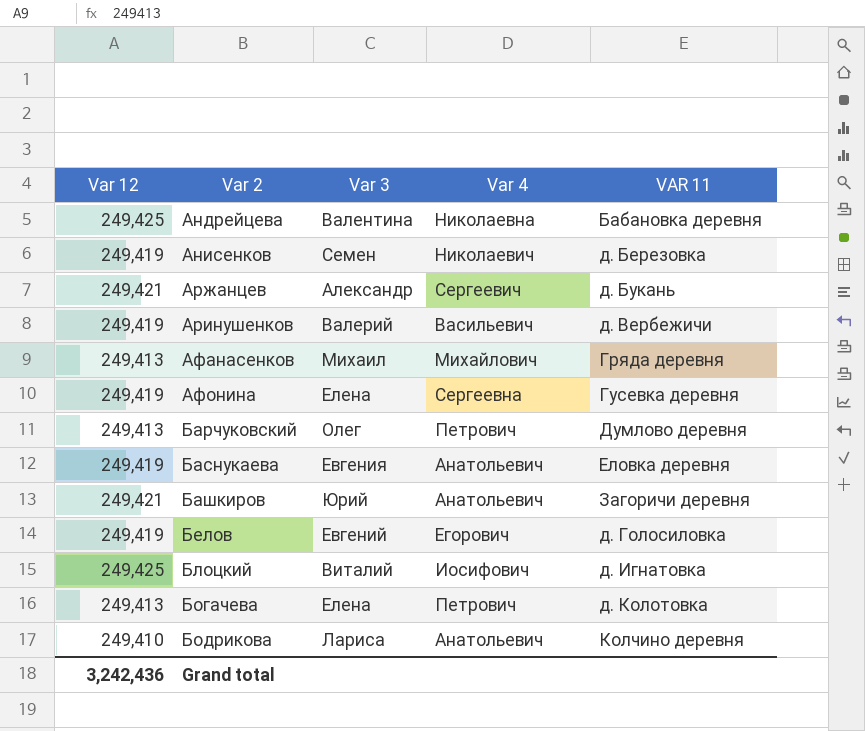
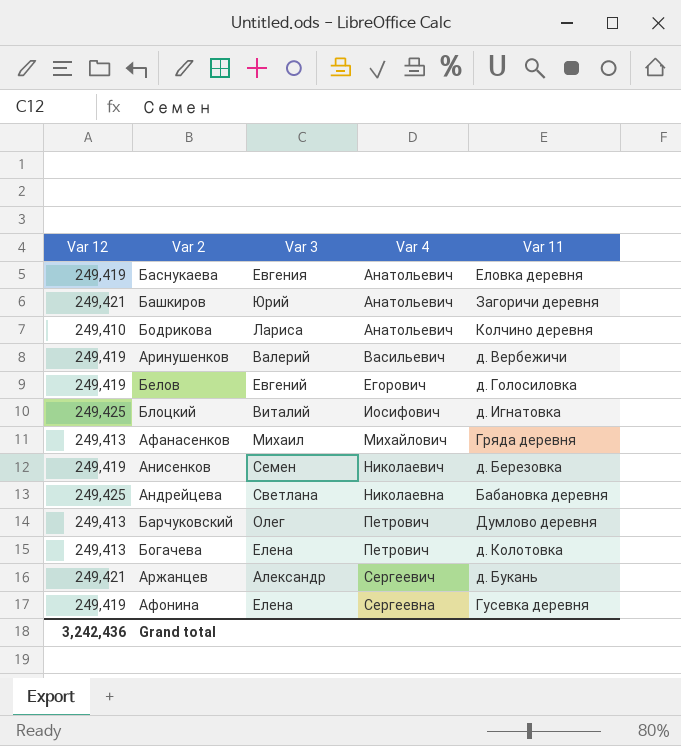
row order: Var 2 ascending -> Var 4 ascending
column name: VAR 11 -> Var 11
Андрейцева | Var 3: Валентина -> Светлана

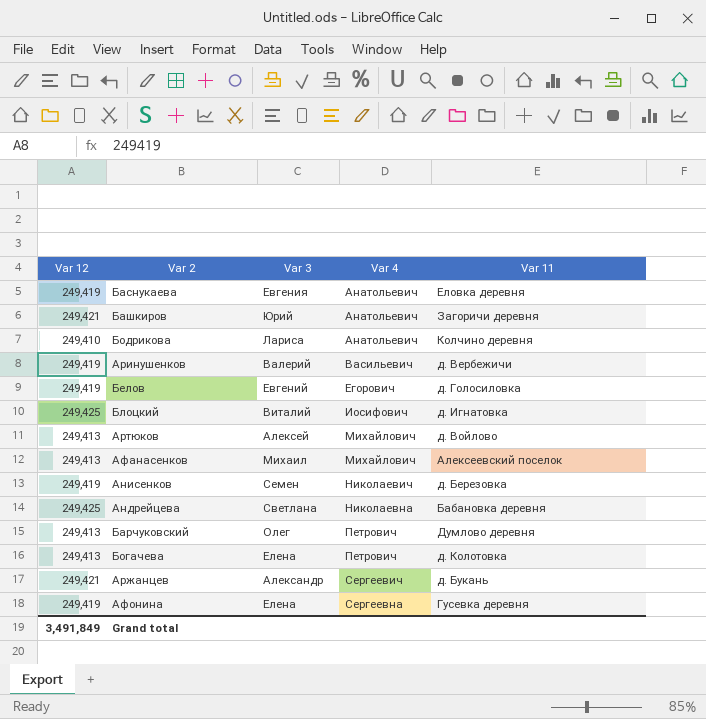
row Артюков: none -> 249,413 | Алексей | Михайлович | д. Войлово
Афанасенков | Var 11: Гряда деревня -> Алексеевский поселок
Grand total | Var 12: 3,242,436 -> 3,491,849

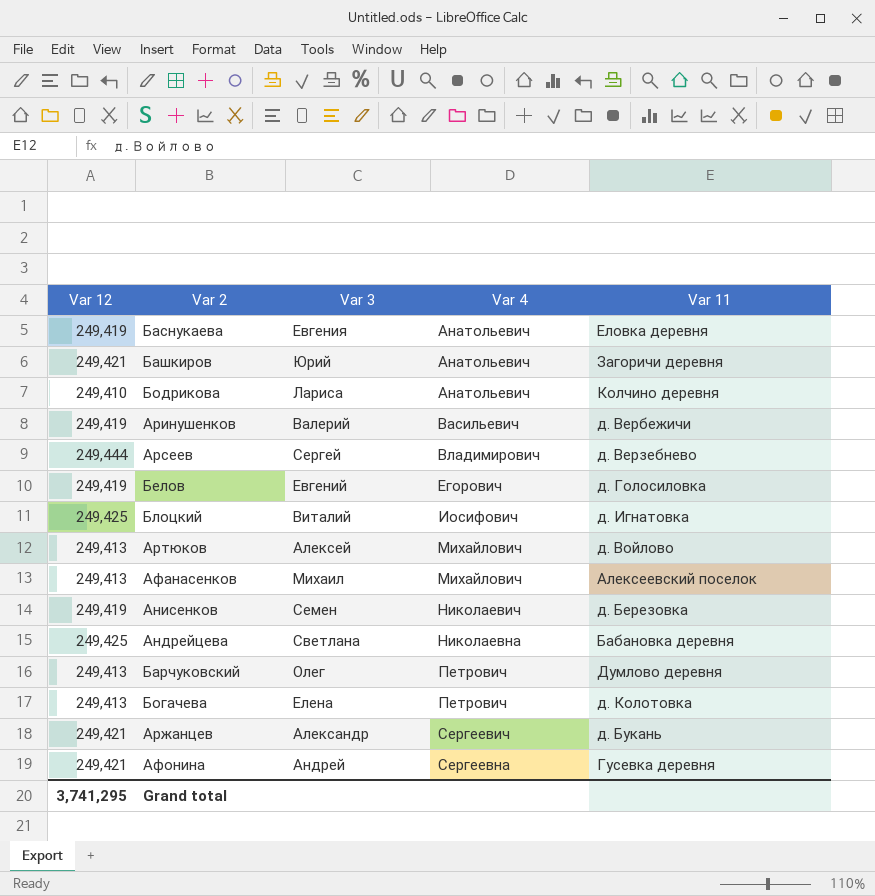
row Арсеев: none -> 249,444 | Сергей | Владимирович | д. Верзебнево
Афонина | Var 12: 249,419 -> 249,421
Афонина | Var 3: Елена -> Андрей
Grand total | Var 12: 3,491,849 -> 3,741,295

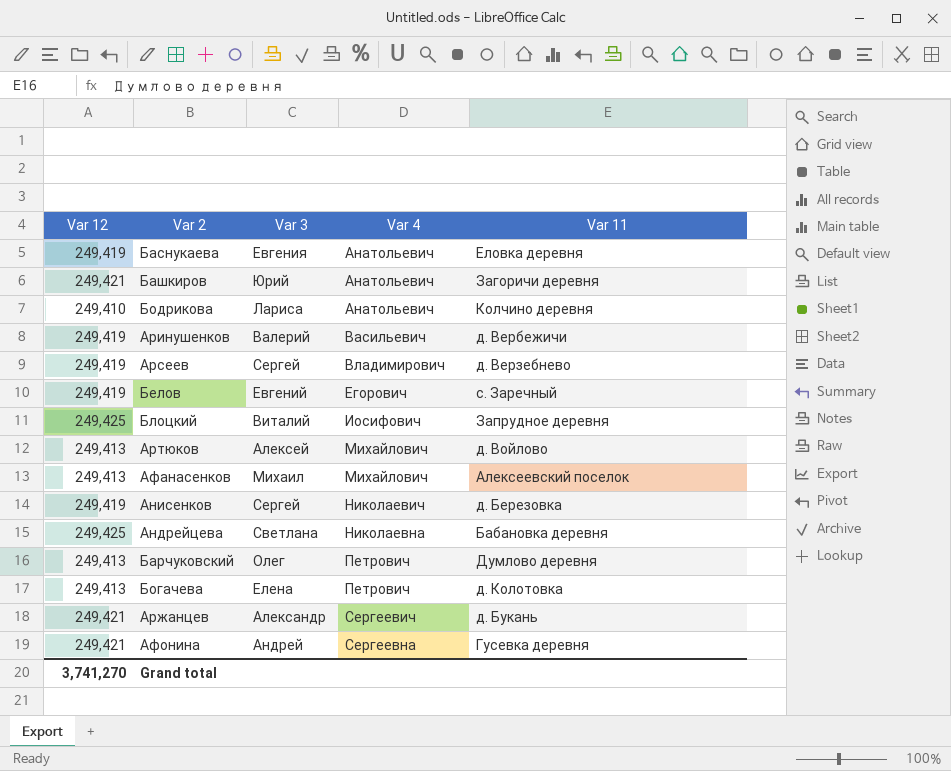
Арсеев | Var 12: 249,444 -> 249,419
Белов | Var 11: д. Голосиловка -> с. Заречный
Блоцкий | Var 11: д. Игнатовка -> Запрудное деревня
Анисенков | Var 3: Семен -> Сергей
Grand total | Var 12: 3,741,295 -> 3,741,270

